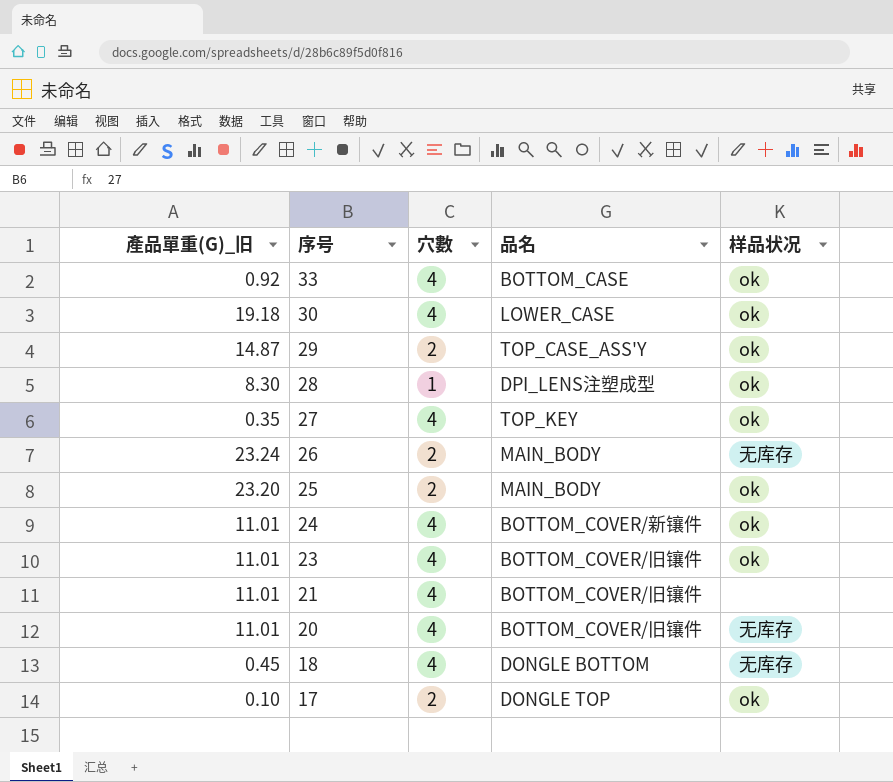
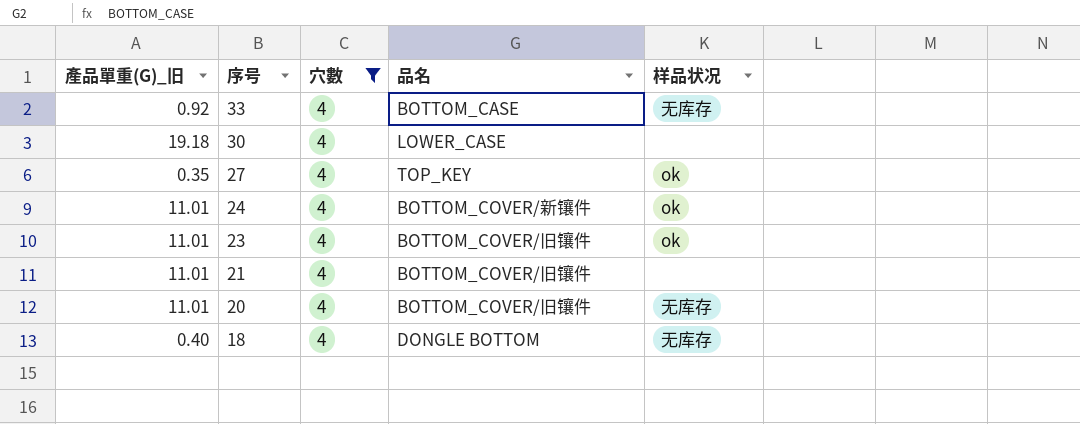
filter: none -> 穴數 = 4
33 | 样品状况: ok -> 无库存
30 | 样品状况: ok -> none
18 | 產品單重(G)_旧: 0.45 -> 0.40

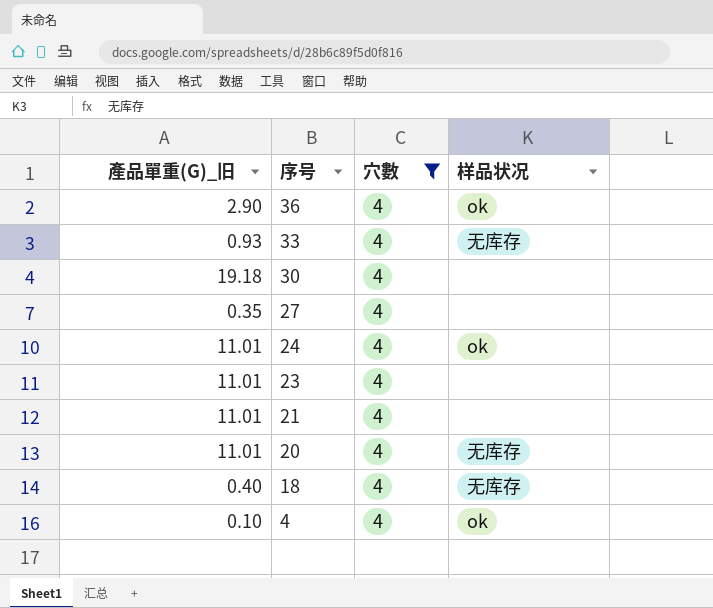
column 品名 | position: 4 -> none
row 36: none -> 2.90 | 4 | ok
33 | 產品單重(G)_旧: 0.92 -> 0.93
27 | 样品状况: ok -> none
23 | 样品状况: ok -> none
row 4: none -> 0.10 | 4 | ok

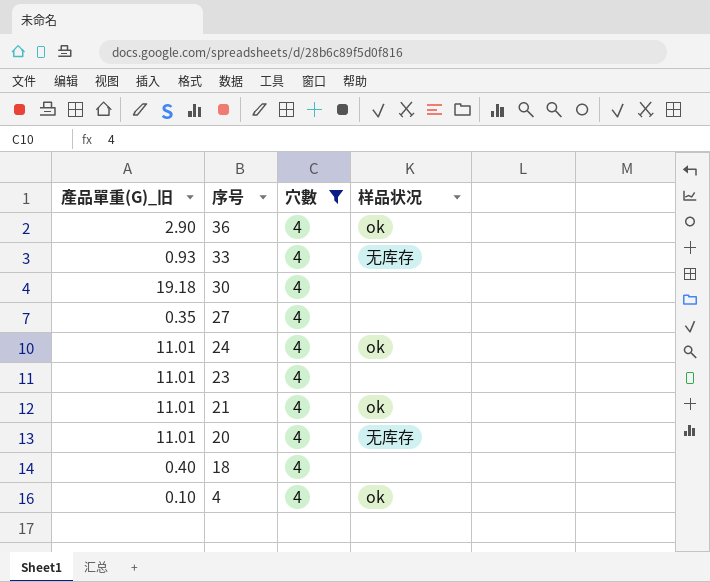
21 | 样品状况: none -> ok
18 | 样品状况: 无库存 -> none

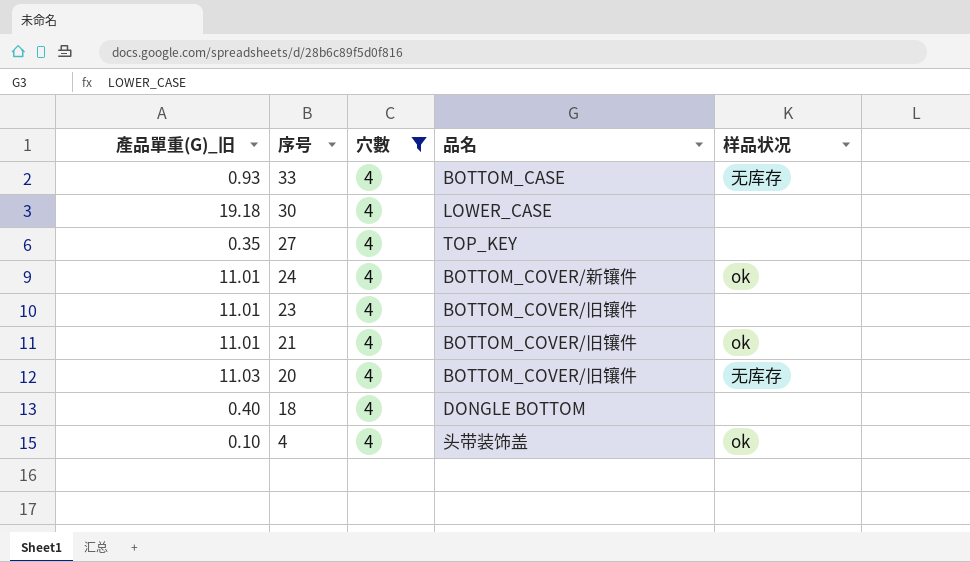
column 品名 | position: none -> 4
row 36: 2.90 | 4 | ok -> none
20 | 產品單重(G)_旧: 11.01 -> 11.03

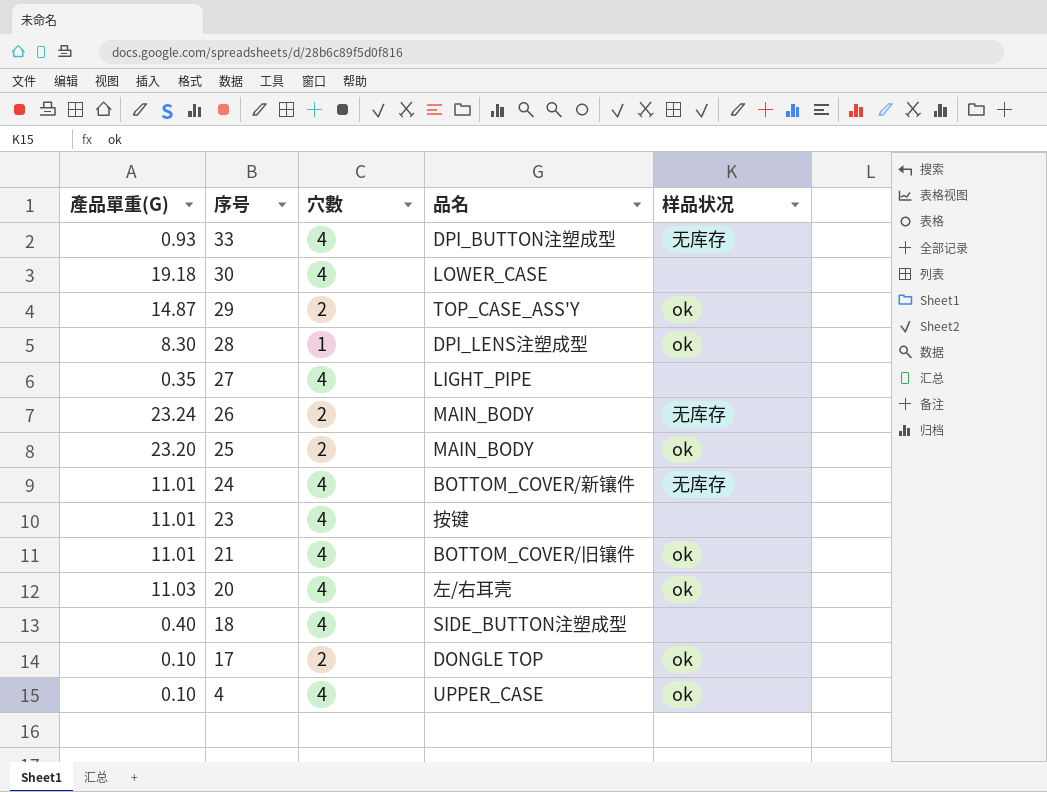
filter: 穴數 = 4 -> none
column name: 產品單重(G)_旧 -> 產品單重(G)
33 | 品名: BOTTOM_CASE -> DPI_BUTTON注塑成型
27 | 品名: TOP_KEY -> LIGHT_PIPE
24 | 样品状况: ok -> 无库存
23 | 品名: BOTTOM_COVER/旧镶件 -> 按键
20 | 品名: BOTTOM_COVER/旧镶件 -> 左/右耳壳
20 | 样品状况: 无库存 -> ok
18 | 品名: DONGLE BOTTOM -> SIDE_BUTTON注塑成型
4 | 品名: 头带装饰盖 -> UPPER_CASE

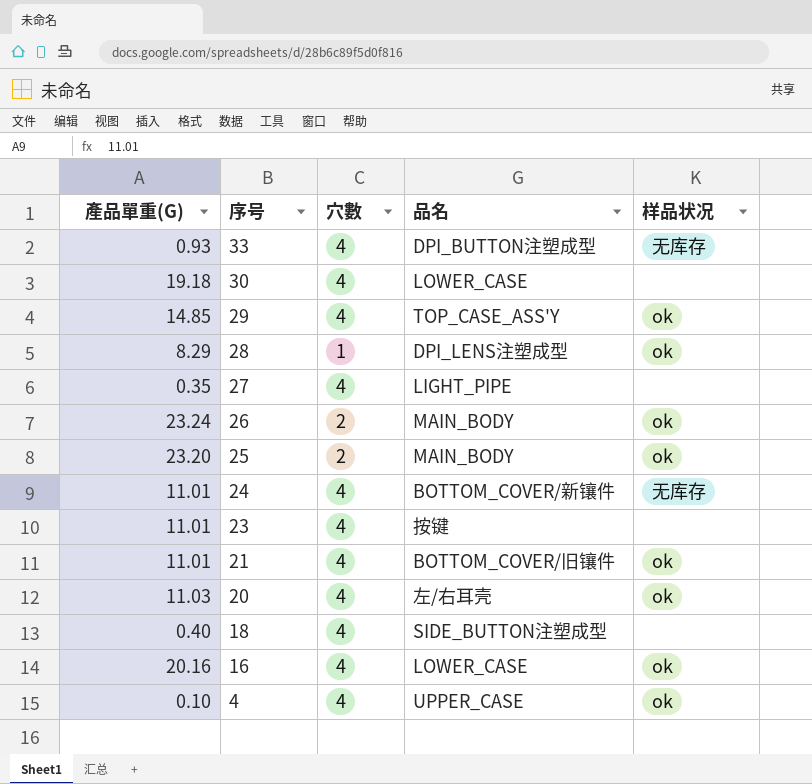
row 17: 0.10 | 2 | DONGLE TOP | ok -> none
29 | 產品單重(G): 14.87 -> 14.85
29 | 穴數: 2 -> 4
28 | 產品單重(G): 8.30 -> 8.29
26 | 样品状况: 无库存 -> ok
row 16: none -> 20.16 | 4 | LOWER_CASE | ok

